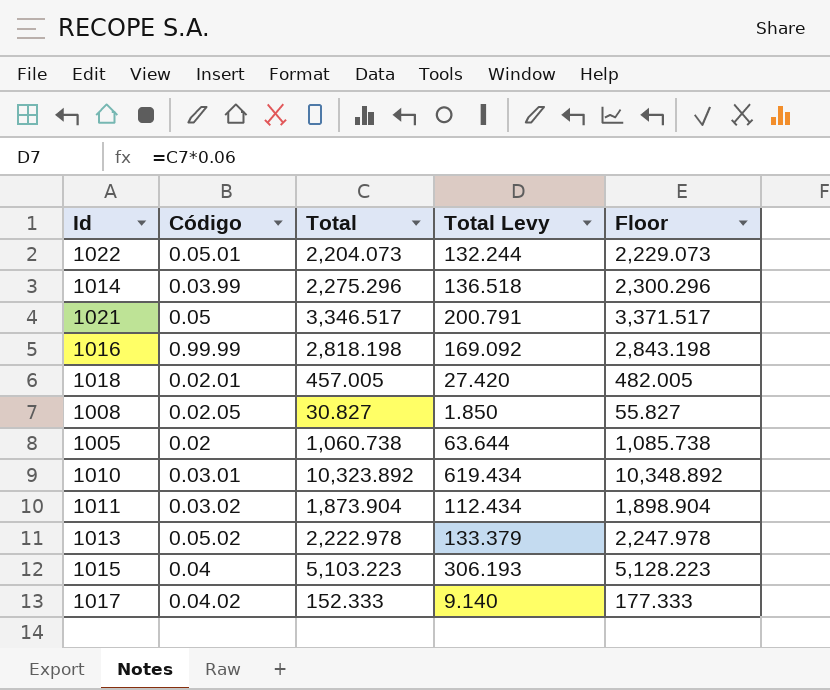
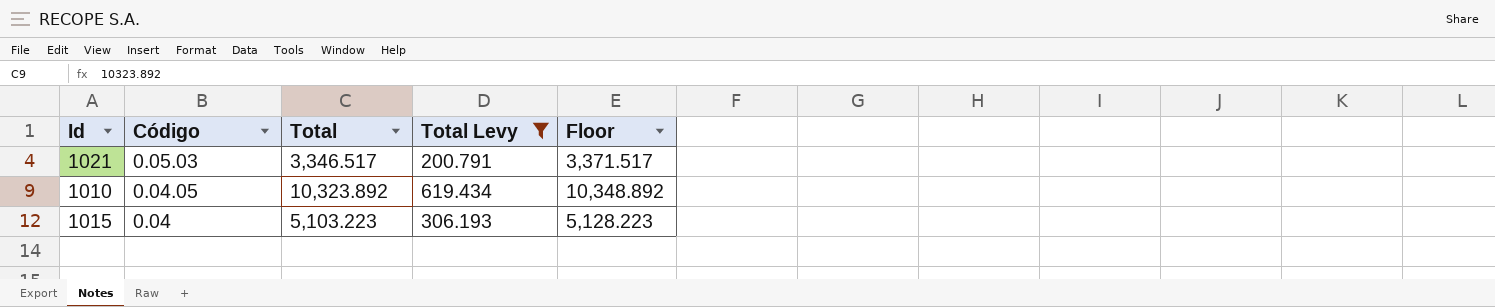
filter: none -> Total Levy >= 200.791
1021 | Código: 0.05 -> 0.05.03
1010 | Código: 0.03.01 -> 0.04.05

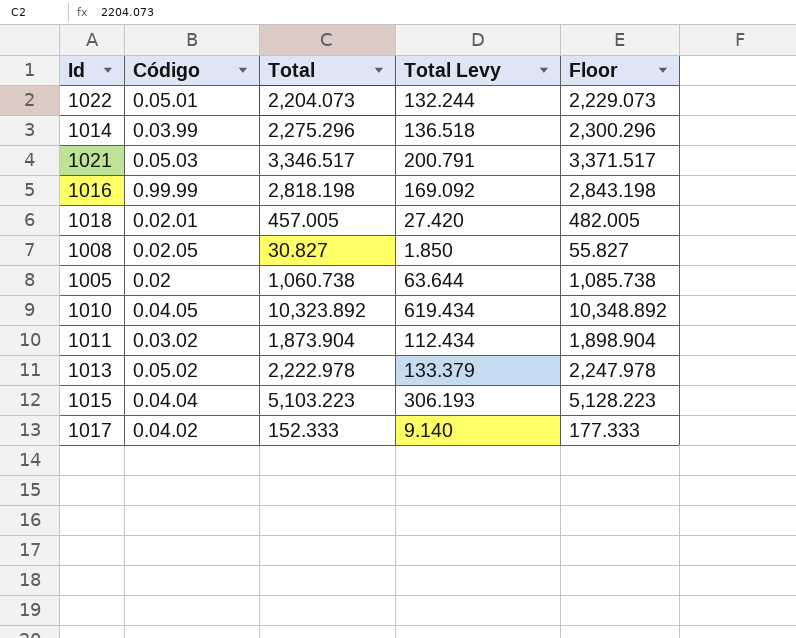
filter: Total Levy >= 200.791 -> none
1015 | Código: 0.04 -> 0.04.04

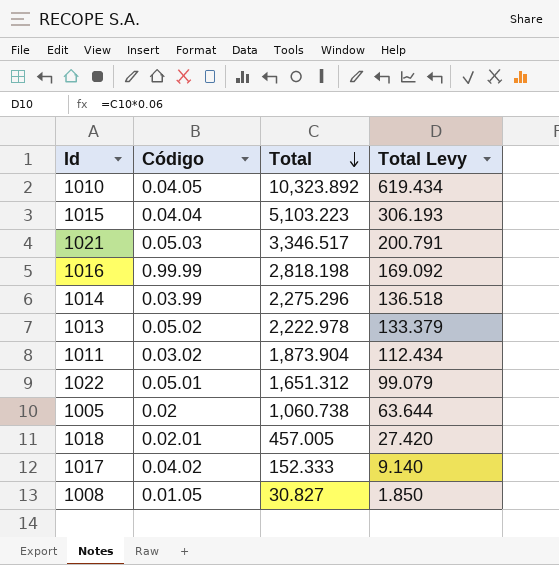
row order: none -> Total descending
column Floor | formula: [Total] + 25 -> none
1022 | Total: 2,204.073 -> 1,651.312
1022 | Total Levy: 132.244 -> 99.079
1008 | Código: 0.02.05 -> 0.01.05

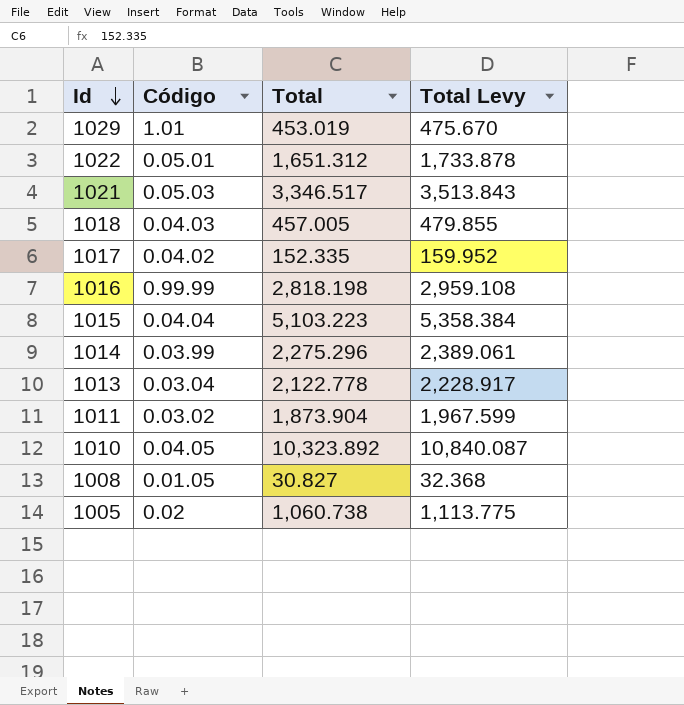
row order: Total descending -> Id descending
column Total Levy | formula: [Total] * 0.06 -> [Total] * 1.05
row 1029: none -> 1.01 | 453.019 | 475.670
1018 | Código: 0.02.01 -> 0.04.03
1017 | Total: 152.333 -> 152.335
1013 | Código: 0.05.02 -> 0.03.04
1013 | Total: 2,222.978 -> 2,122.778

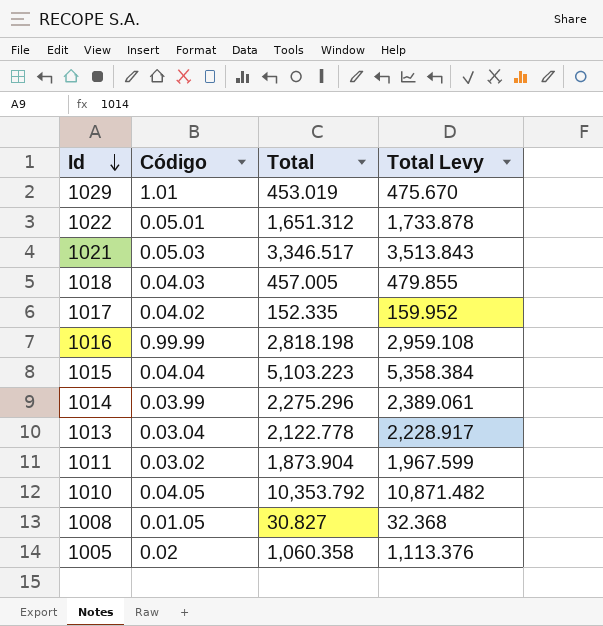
1010 | Total: 10,323.892 -> 10,353.792
1010 | Total Levy: 10,840.087 -> 10,871.482
1005 | Total: 1,060.738 -> 1,060.358
1005 | Total Levy: 1,113.775 -> 1,113.376

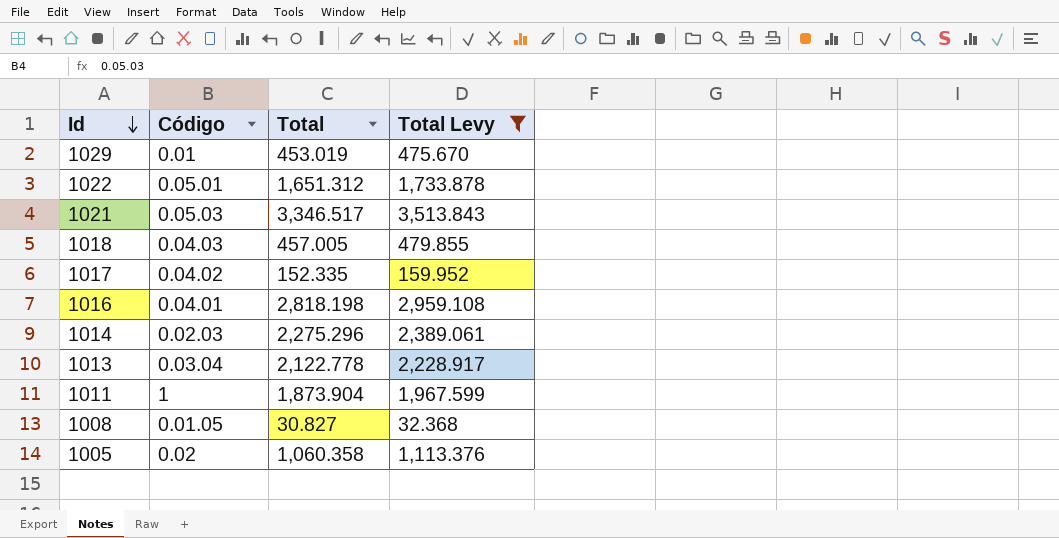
filter: none -> Total Levy <= 3,513.843
1029 | Código: 1.01 -> 0.01
1016 | Código: 0.99.99 -> 0.04.01
1014 | Código: 0.03.99 -> 0.02.03
1011 | Código: 0.03.02 -> 1

